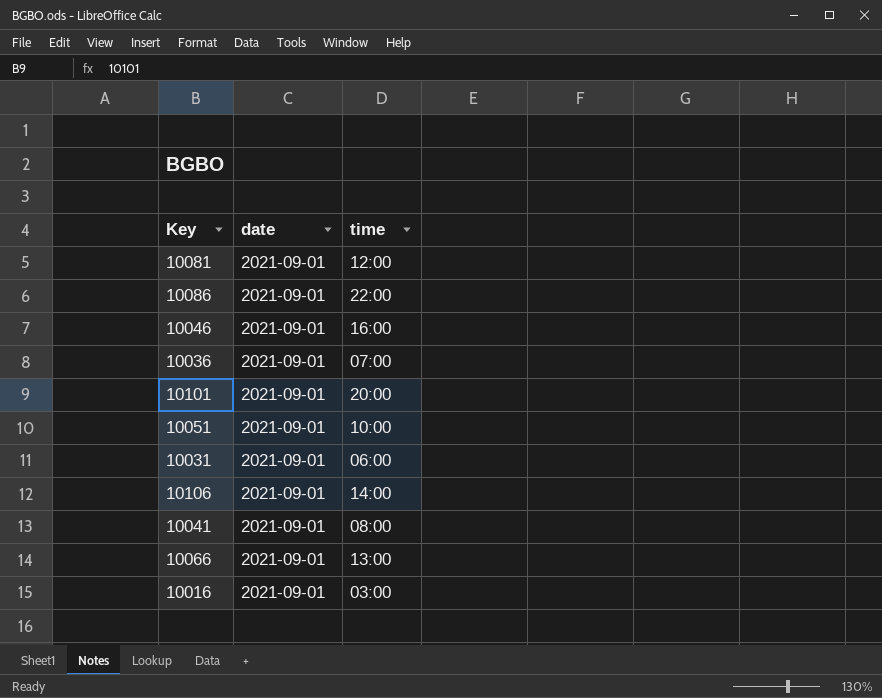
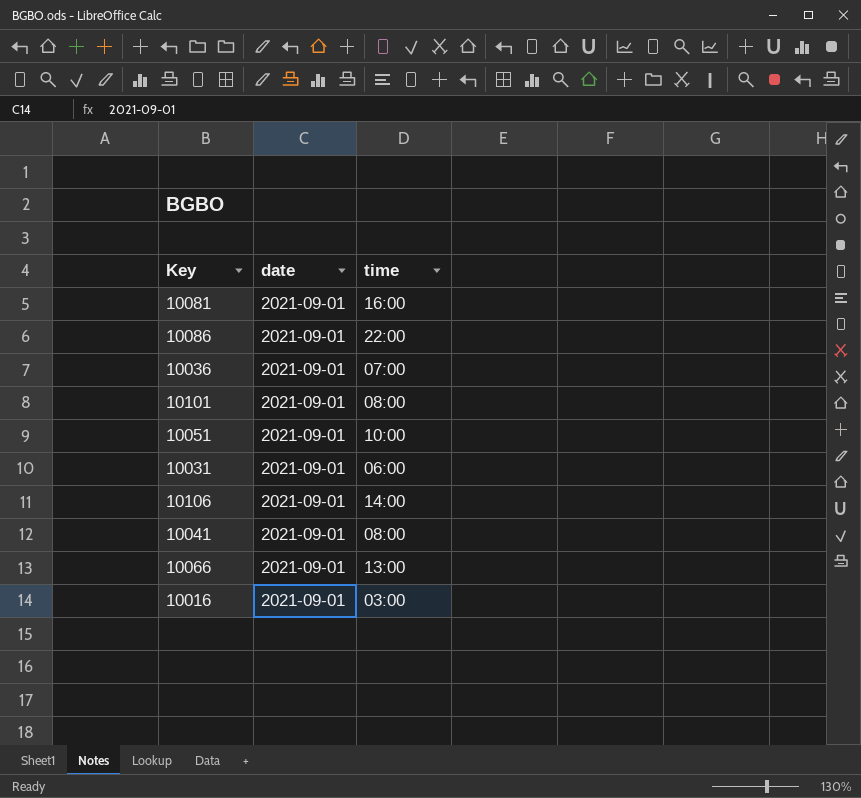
row 10046: 2021-09-01 | 16:00 -> none
10081 | time: 12:00 -> 16:00
10101 | time: 20:00 -> 08:00

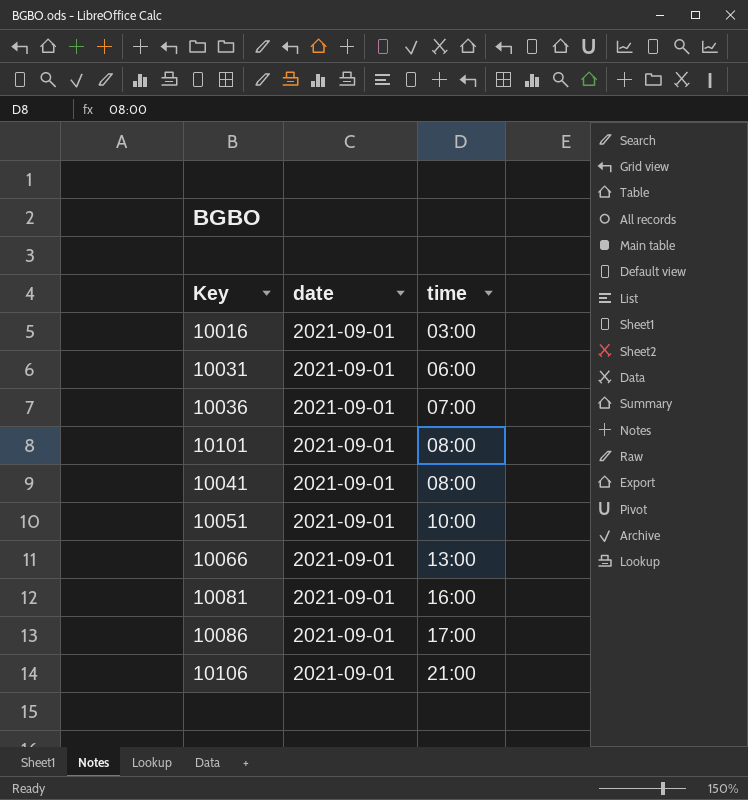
row order: none -> time ascending
10086 | time: 22:00 -> 17:00
10106 | time: 14:00 -> 21:00

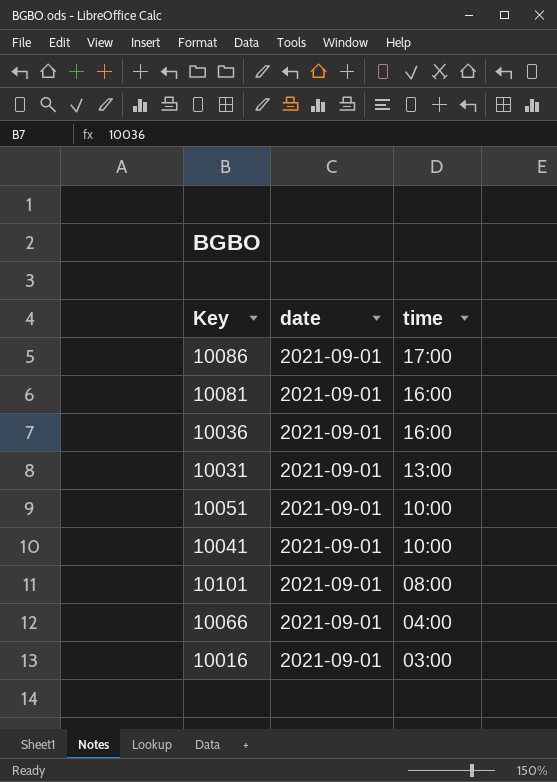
row order: time ascending -> time descending
row 10106: 2021-09-01 | 21:00 -> none
10036 | time: 07:00 -> 16:00
10031 | time: 06:00 -> 13:00
10041 | time: 08:00 -> 10:00
10066 | time: 13:00 -> 04:00

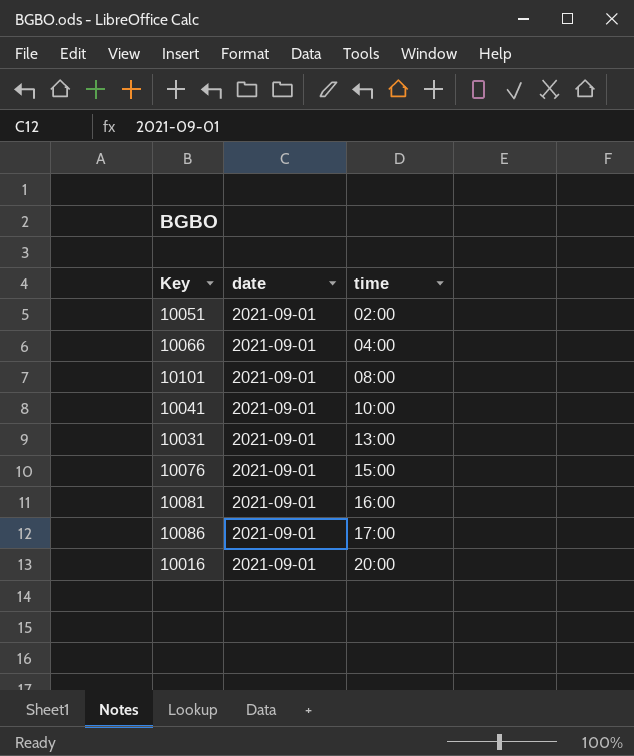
row order: time descending -> time ascending
row 10036: 2021-09-01 | 16:00 -> none
10051 | time: 10:00 -> 02:00
row 10076: none -> 2021-09-01 | 15:00
10016 | time: 03:00 -> 20:00

